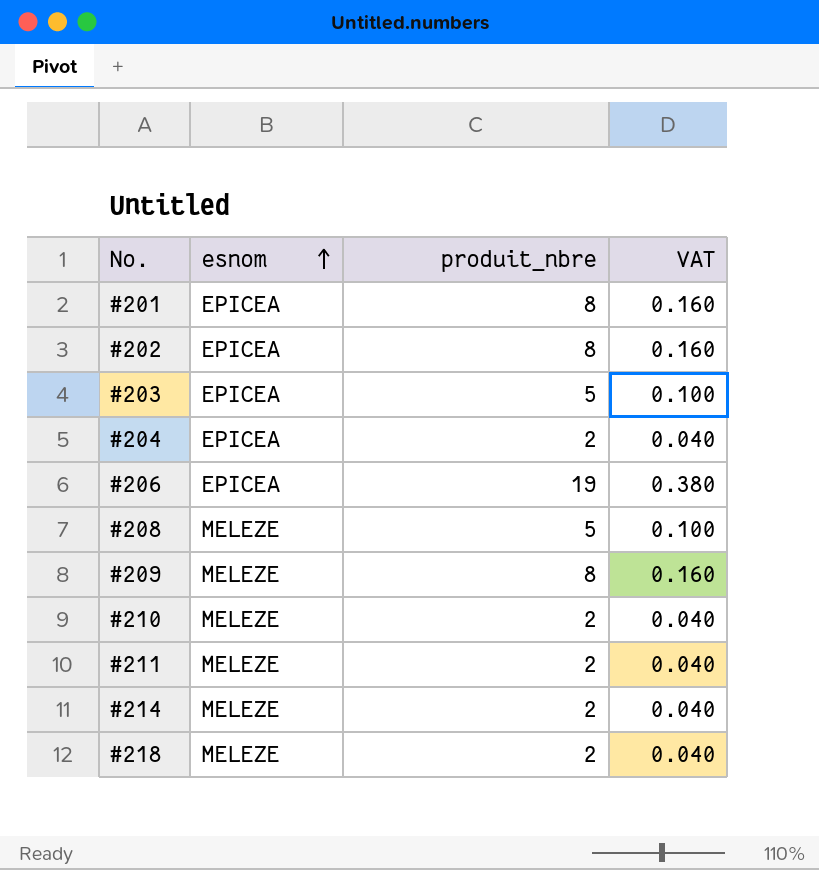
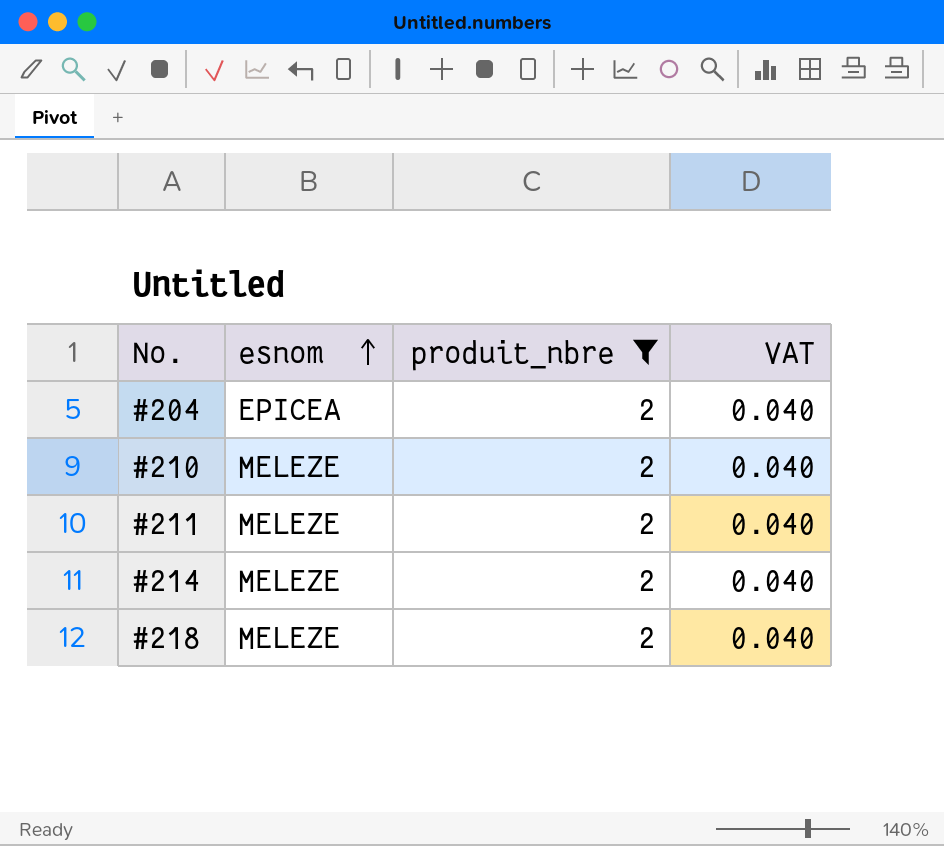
filter: none -> produit_nbre = 2

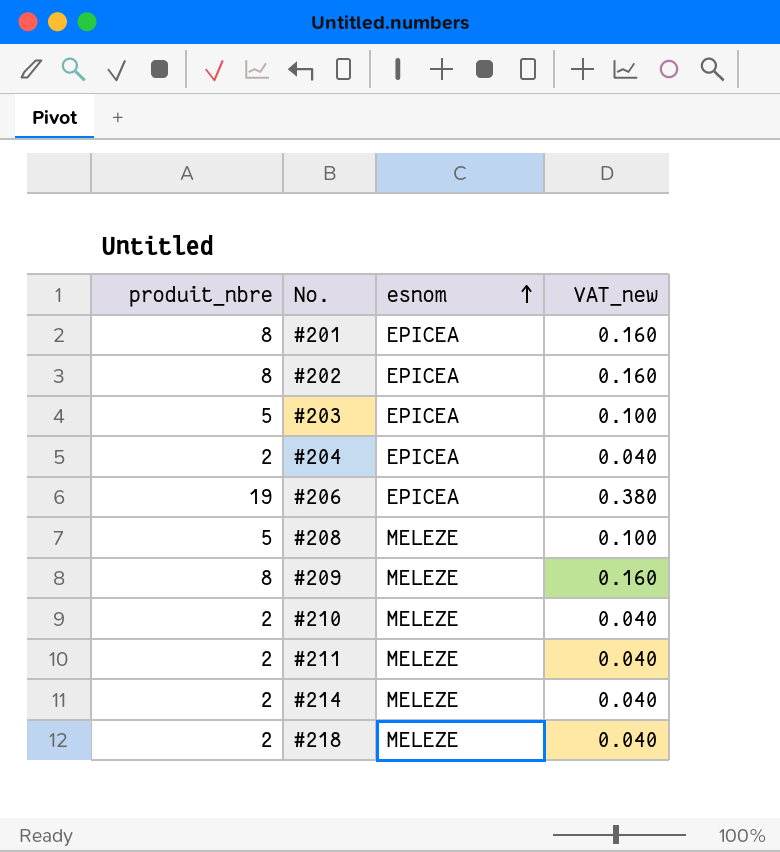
filter: produit_nbre = 2 -> none
column produit_nbre | position: 3 -> 1
column name: VAT -> VAT_new

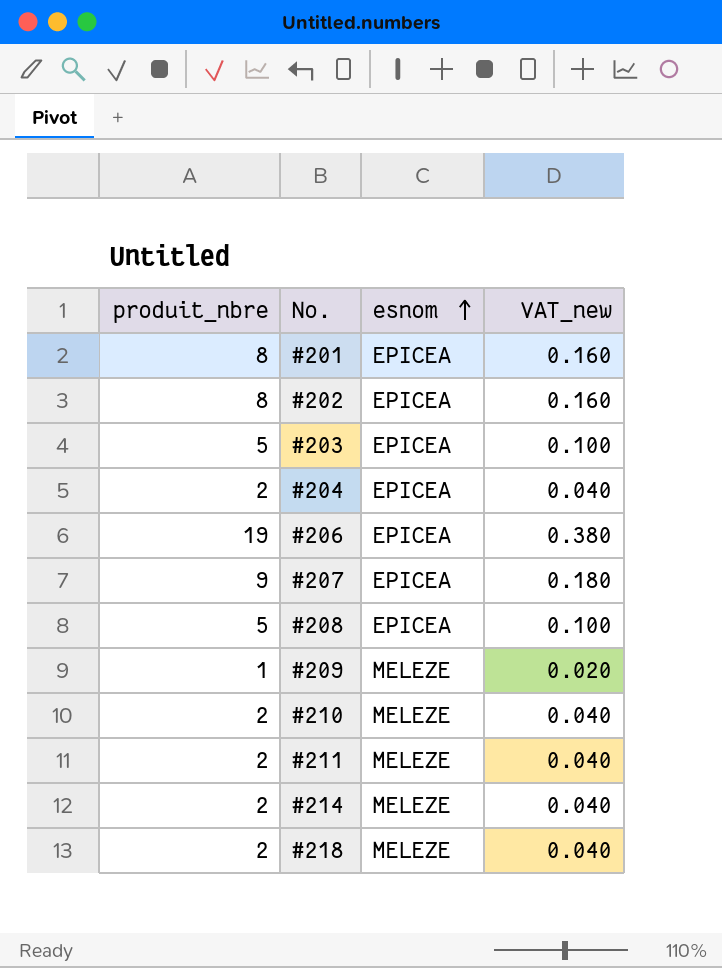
row #207: none -> 9 | EPICEA | 0.180
#208 | esnom: MELEZE -> EPICEA
#209 | produit_nbre: 8 -> 1
#209 | VAT_new: 0.160 -> 0.020

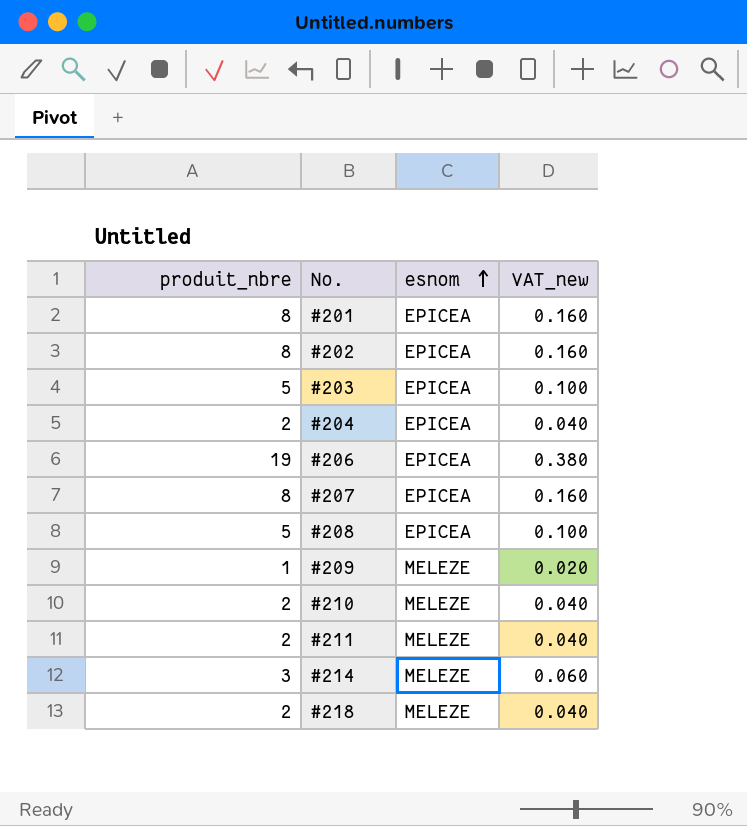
#207 | produit_nbre: 9 -> 8
#207 | VAT_new: 0.180 -> 0.160
#214 | produit_nbre: 2 -> 3
#214 | VAT_new: 0.040 -> 0.060

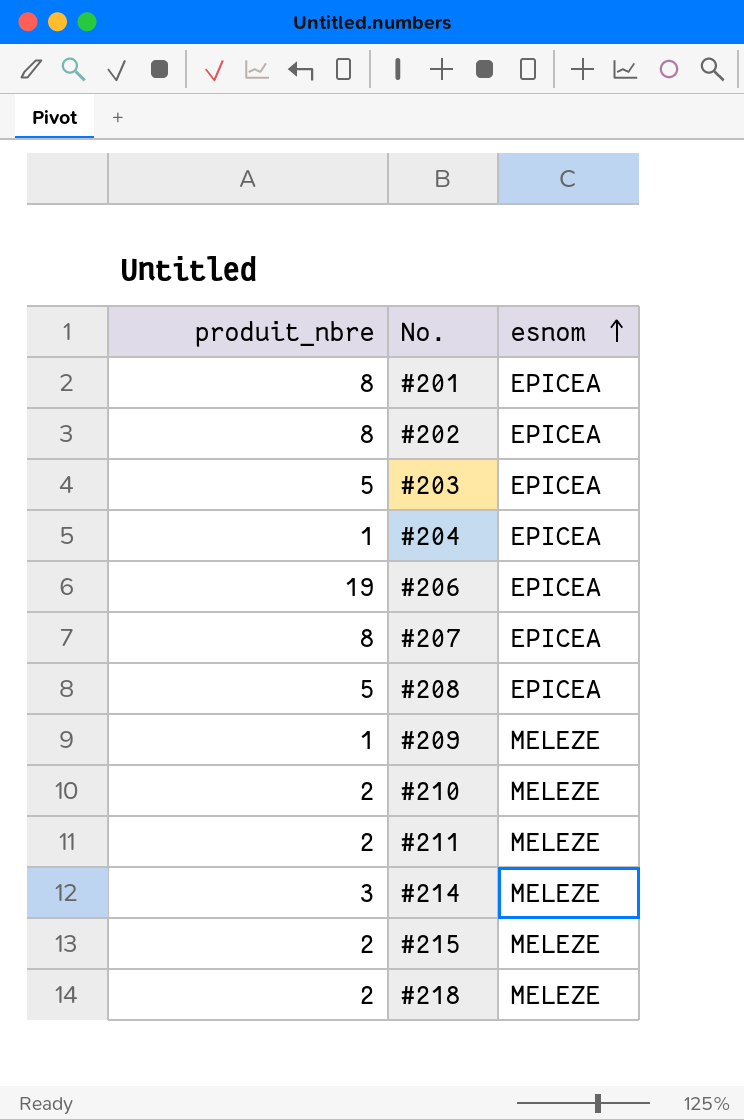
column VAT_new | formula: [produit_nbre] * 0.02 -> none
#204 | produit_nbre: 2 -> 1
row #215: none -> 2 | MELEZE

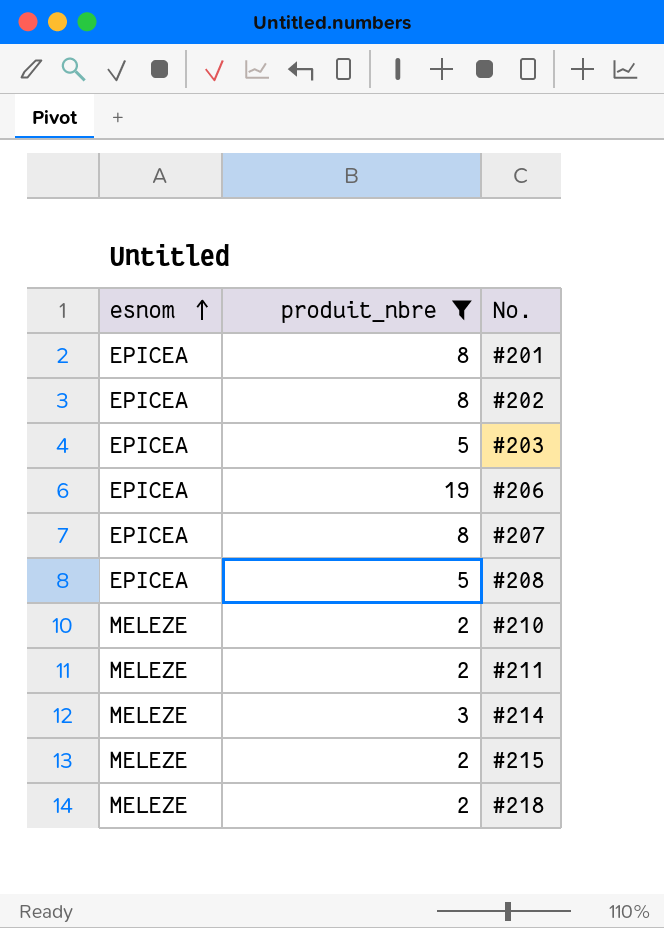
filter: none -> produit_nbre != 1
column esnom | position: 3 -> 1

